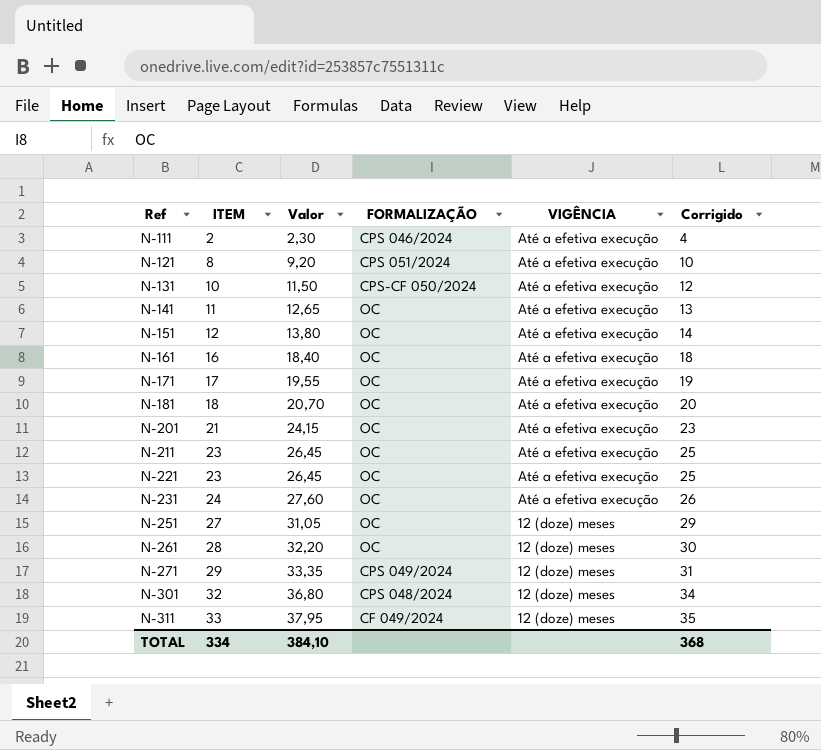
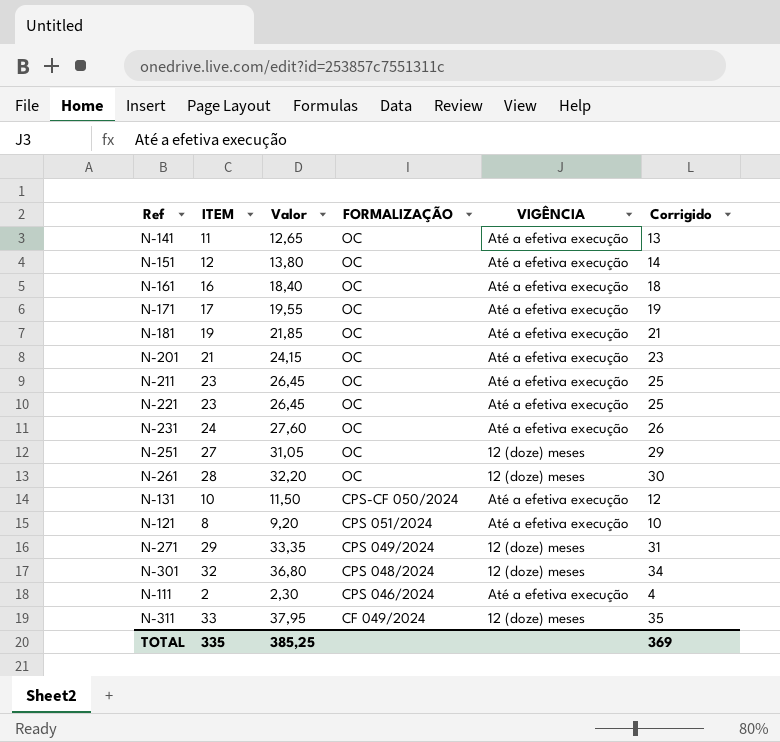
row order: Ref ascending -> FORMALIZAÇÃO descending
N-181 | ITEM: 18 -> 19
N-181 | Valor: 20,70 -> 21,85
N-181 | Corrigido: 20 -> 21
TOTAL | ITEM: 334 -> 335
TOTAL | Valor: 384,10 -> 385,25
TOTAL | Corrigido: 368 -> 369

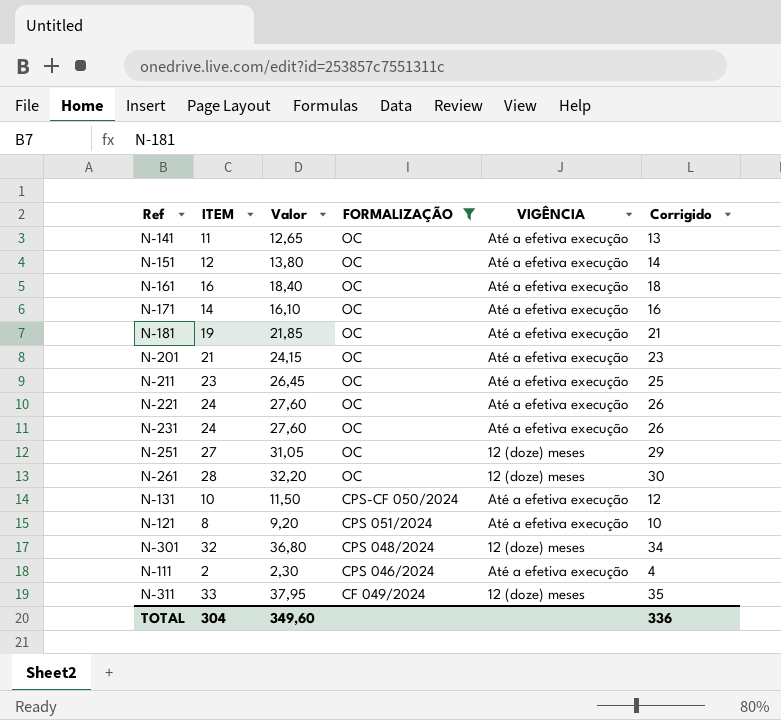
filter: none -> FORMALIZAÇÃO != CPS 049/2024
N-171 | ITEM: 17 -> 14
N-171 | Valor: 19,55 -> 16,10
N-171 | Corrigido: 19 -> 16
N-221 | ITEM: 23 -> 24
N-221 | Valor: 26,45 -> 27,60
N-221 | Corrigido: 25 -> 26
TOTAL | ITEM: 335 -> 304
TOTAL | Valor: 385,25 -> 349,60
TOTAL | Corrigido: 369 -> 336

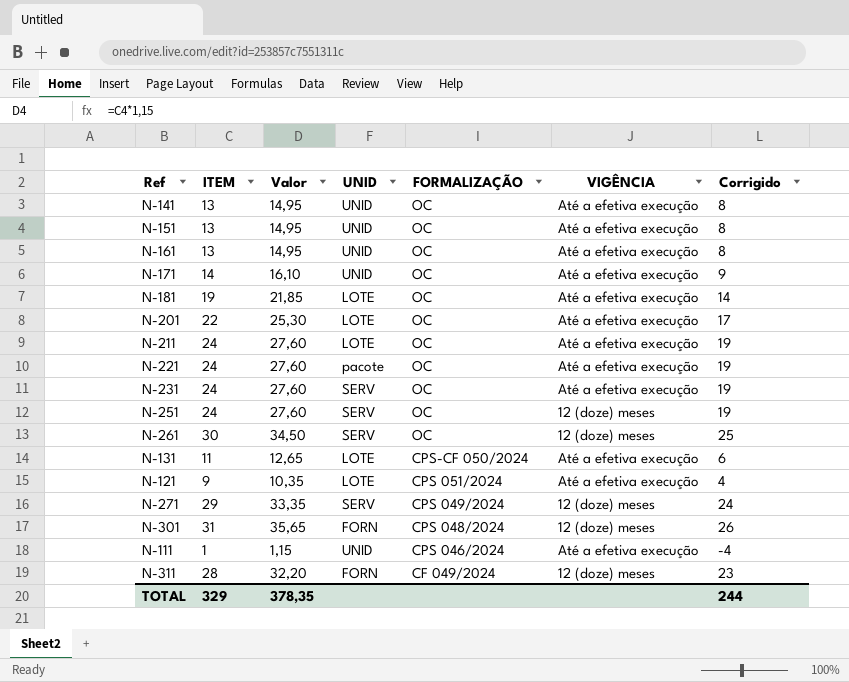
filter: FORMALIZAÇÃO != CPS 049/2024 -> none
column UNID | position: none -> 4
column Corrigido | formula: [ITEM] + 2 -> [ITEM] - 5
N-141 | ITEM: 11 -> 13
N-141 | Valor: 12,65 -> 14,95
N-151 | ITEM: 12 -> 13
N-151 | Valor: 13,80 -> 14,95
N-161 | ITEM: 16 -> 13
N-161 | Valor: 18,40 -> 14,95
N-201 | ITEM: 21 -> 22
N-201 | Valor: 24,15 -> 25,30
N-211 | ITEM: 23 -> 24
N-211 | Valor: 26,45 -> 27,60
N-251 | ITEM: 27 -> 24
N-251 | Valor: 31,05 -> 27,60
N-261 | ITEM: 28 -> 30
N-261 | Valor: 32,20 -> 34,50
N-131 | ITEM: 10 -> 11
N-131 | Valor: 11,50 -> 12,65
N-121 | ITEM: 8 -> 9
N-121 | Valor: 9,20 -> 10,35
N-301 | ITEM: 32 -> 31
N-301 | Valor: 36,80 -> 35,65
N-111 | ITEM: 2 -> 1
N-111 | Valor: 2,30 -> 1,15
N-311 | ITEM: 33 -> 28
N-311 | Valor: 37,95 -> 32,20
TOTAL | ITEM: 304 -> 329
TOTAL | Valor: 349,60 -> 378,35
TOTAL | Corrigido: 336 -> 244

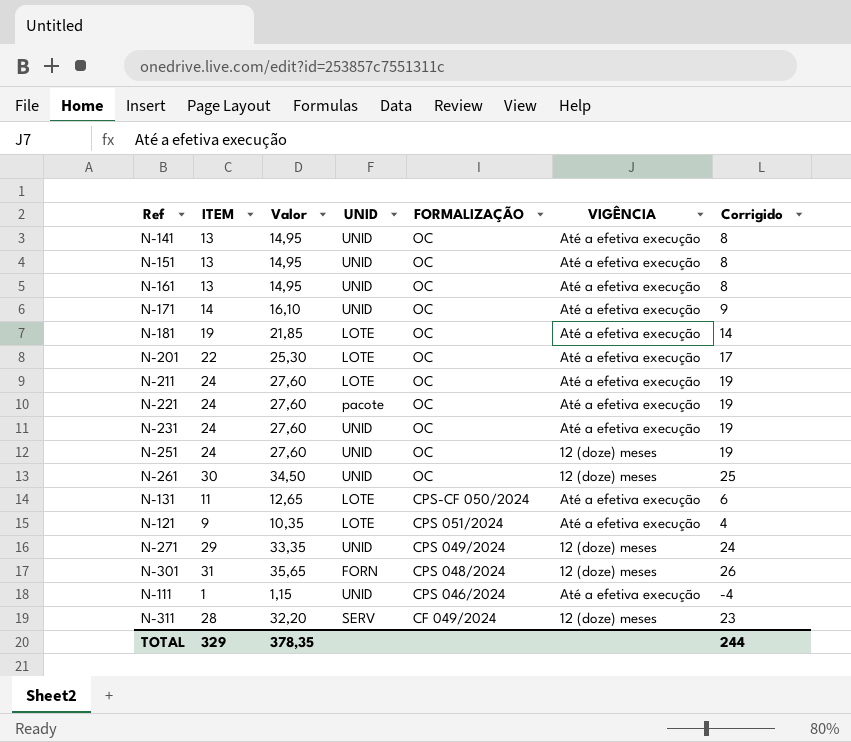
N-231 | UNID: SERV -> UNID
N-251 | UNID: SERV -> UNID
N-261 | UNID: SERV -> UNID
N-271 | UNID: SERV -> UNID
N-311 | UNID: FORN -> SERV

